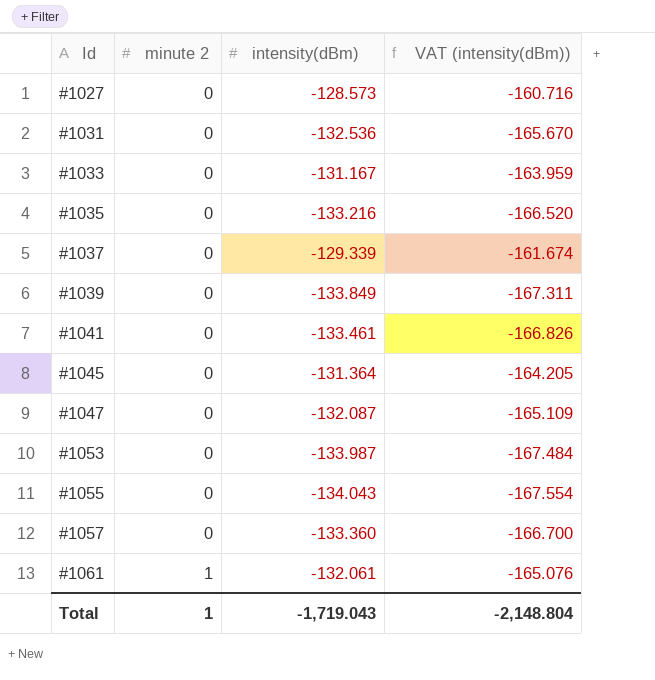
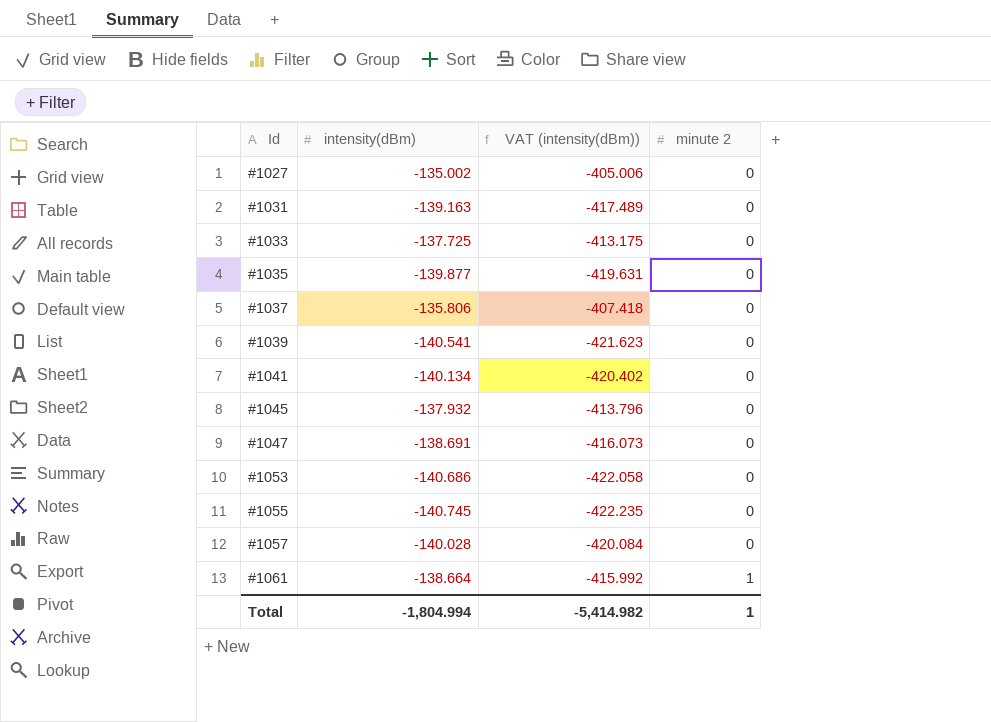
column VAT (intensity(dBm)) | formula: [intensity(dBm)] * 1.25 -> [intensity(dBm)] * 3
column minute 2 | position: 2 -> 4
#1027 | intensity(dBm): -128.573 -> -135.002
#1031 | intensity(dBm): -132.536 -> -139.163
#1033 | intensity(dBm): -131.167 -> -137.725
#1035 | intensity(dBm): -133.216 -> -139.877
#1037 | intensity(dBm): -129.339 -> -135.806
#1039 | intensity(dBm): -133.849 -> -140.541
#1041 | intensity(dBm): -133.461 -> -140.134
#1045 | intensity(dBm): -131.364 -> -137.932
#1047 | intensity(dBm): -132.087 -> -138.691
#1053 | intensity(dBm): -133.987 -> -140.686
#1055 | intensity(dBm): -134.043 -> -140.745
#1057 | intensity(dBm): -133.360 -> -140.028
#1061 | intensity(dBm): -132.061 -> -138.664
Total | intensity(dBm): -1,719.043 -> -1,804.994
Total | VAT (intensity(dBm)): -2,148.804 -> -5,414.982

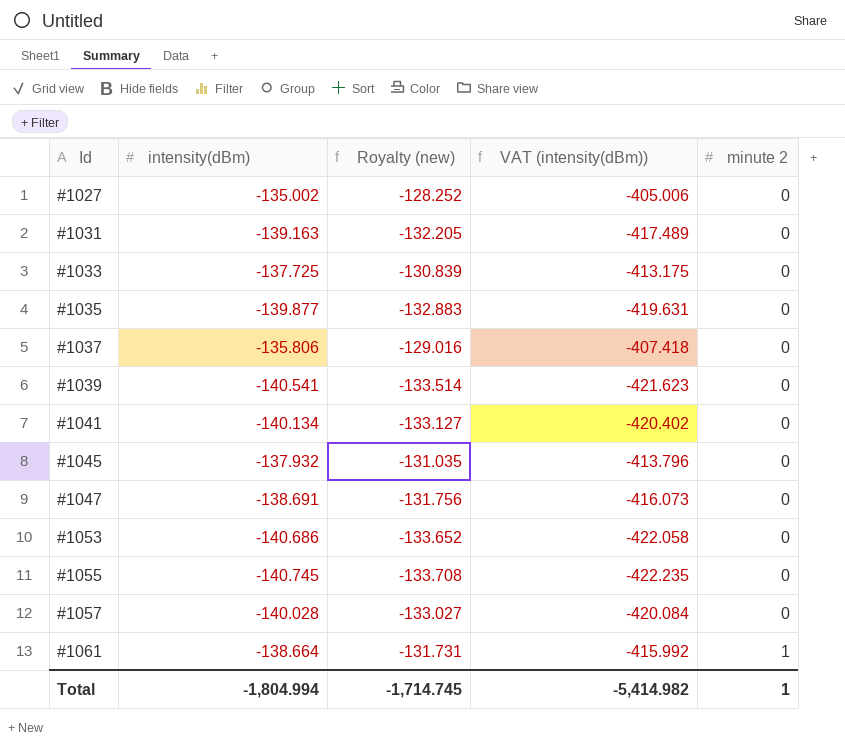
column Royalty (new) | formula: none -> [intensity(dBm)] * 0.95

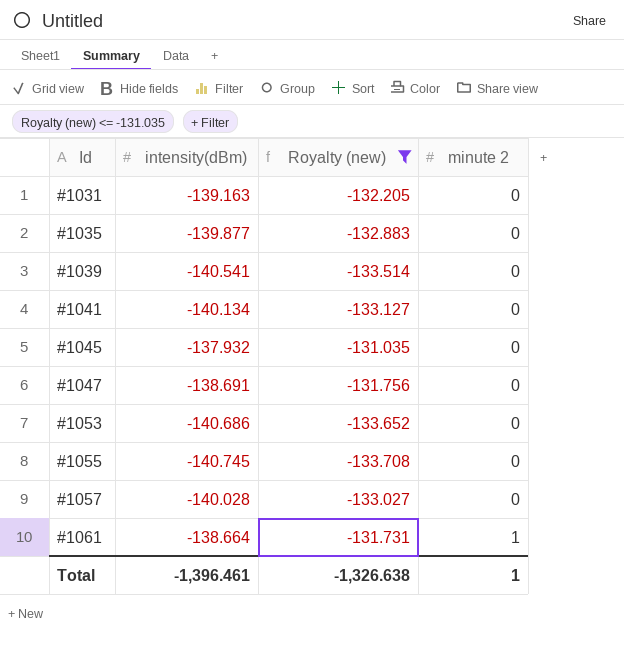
filter: none -> Royalty (new) <= -131.035
column VAT (intensity(dBm)) | formula: [intensity(dBm)] * 3 -> none
Total | intensity(dBm): -1,804.994 -> -1,396.461
Total | Royalty (new): -1,714.745 -> -1,326.638

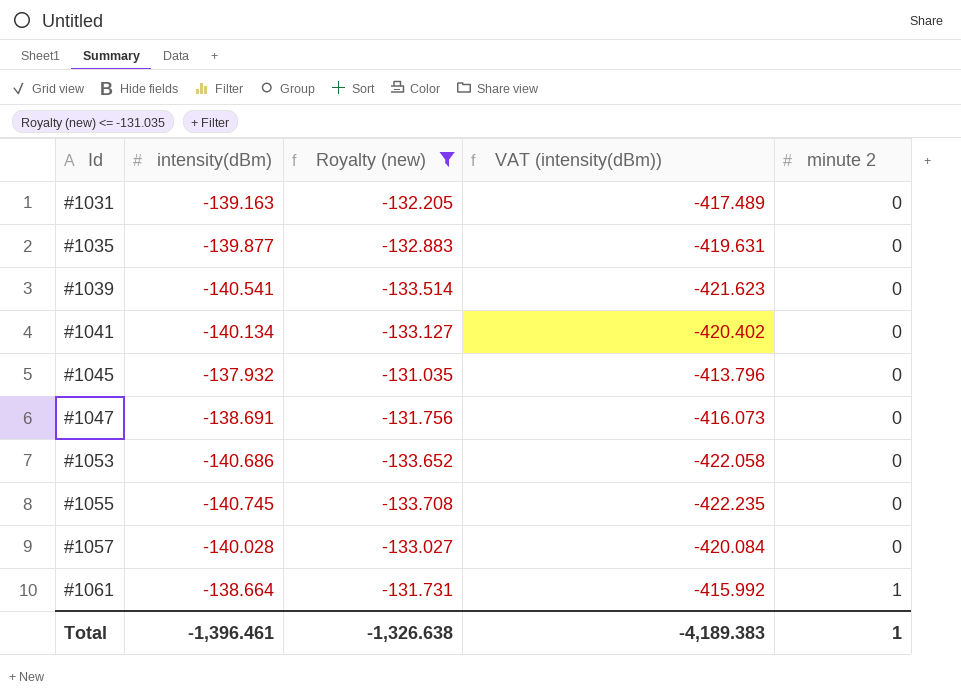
column VAT (intensity(dBm)) | formula: none -> [intensity(dBm)] * 3

